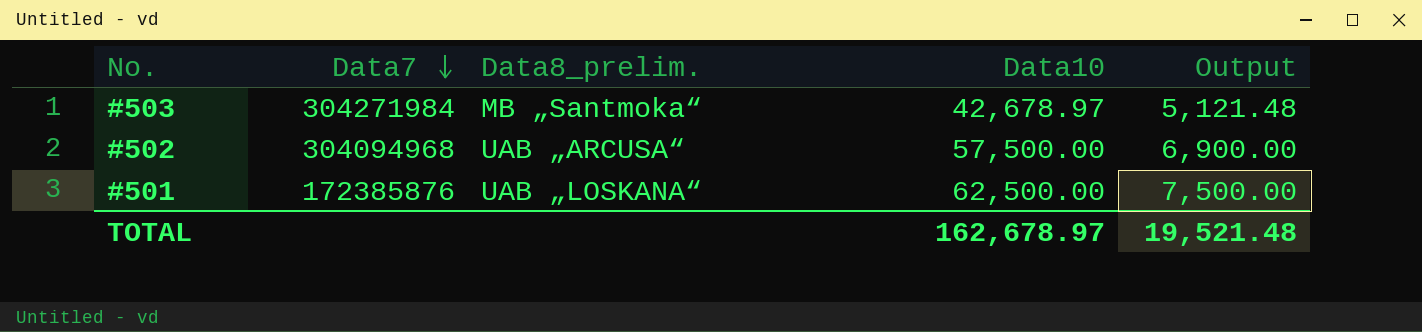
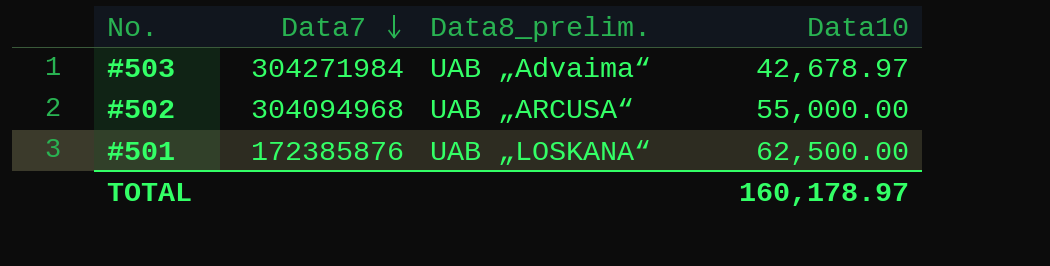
column Output | formula: [Data10] * 0.12 -> none
#503 | Data8_prelim.: MB „Santmoka“ -> UAB „Advaima“
#502 | Data10: 57,500.00 -> 55,000.00
TOTAL | Data10: 162,678.97 -> 160,178.97

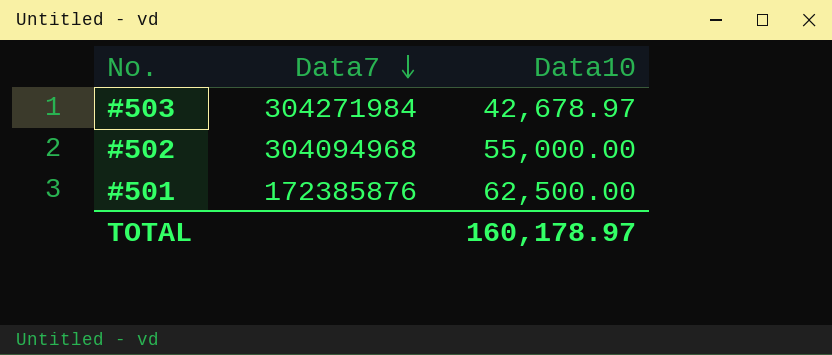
column Data8_prelim. | position: 3 -> none

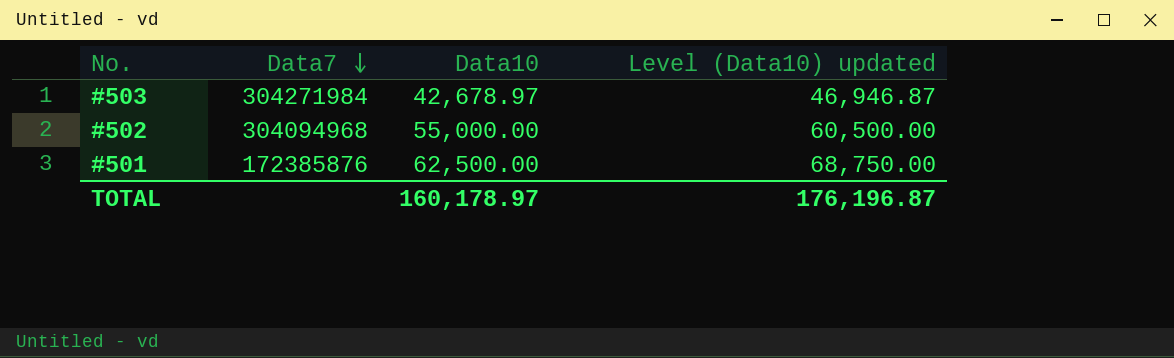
column Level (Data10) updated | formula: none -> [Data10] * 1.1

